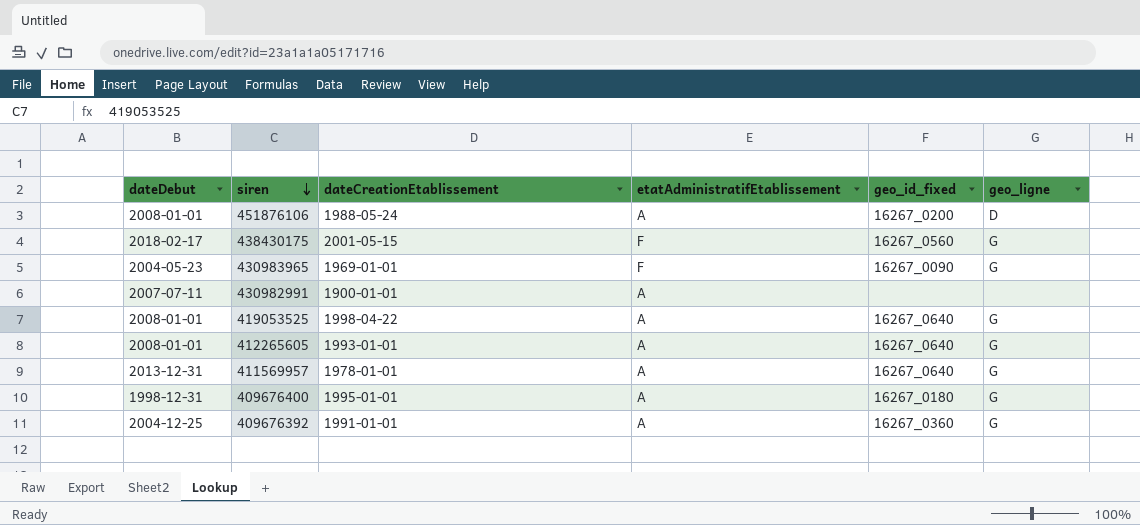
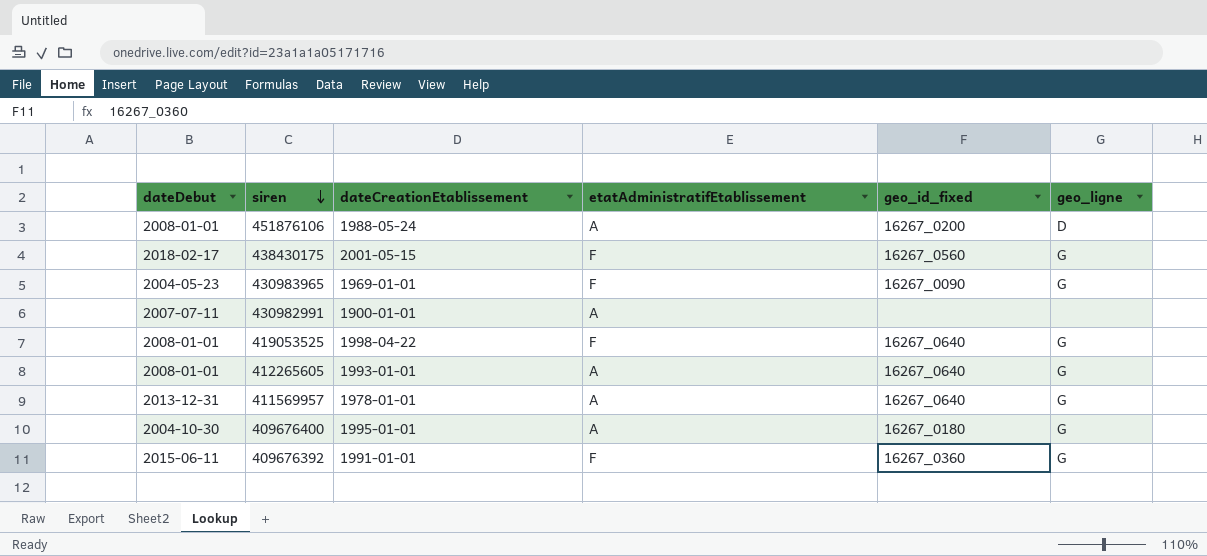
419053525 | etatAdministratifEtablissement: A -> F
409676400 | dateDebut: 1998-12-31 -> 2004-10-30
409676392 | dateDebut: 2004-12-25 -> 2015-06-11
409676392 | etatAdministratifEtablissement: A -> F

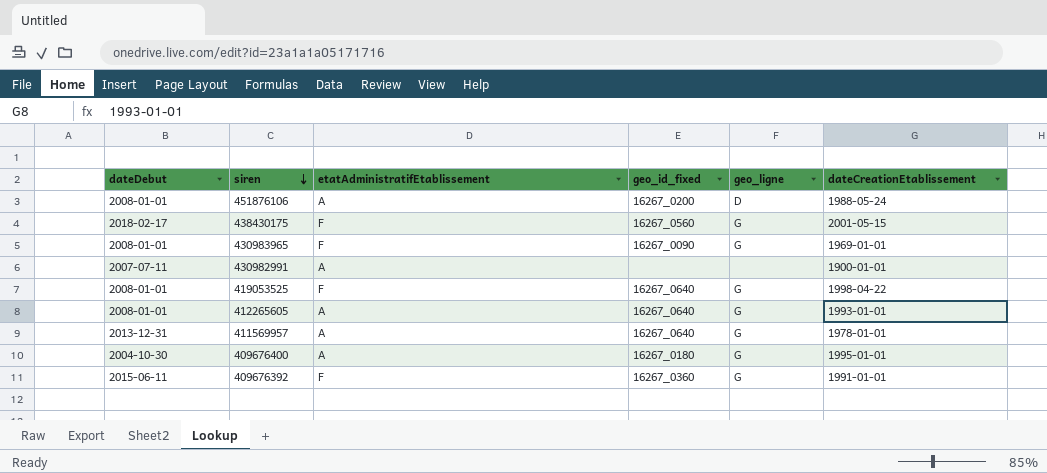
column dateCreationEtablissement | position: 3 -> 6
430983965 | dateDebut: 2004-05-23 -> 2008-01-01

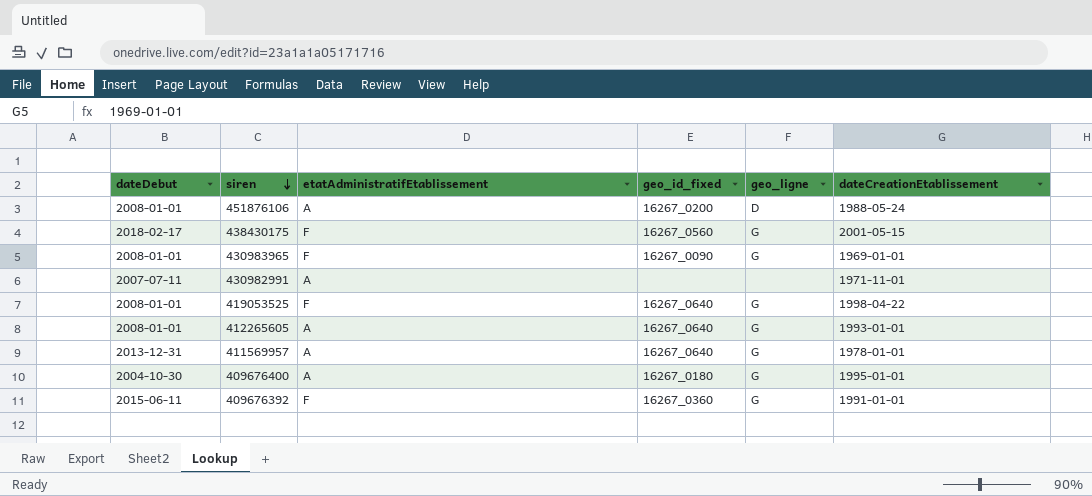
430982991 | dateCreationEtablissement: 1900-01-01 -> 1971-11-01

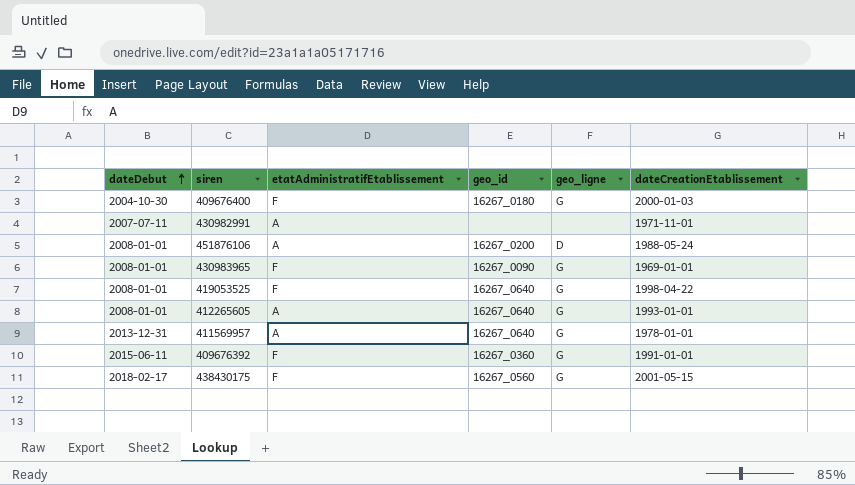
row order: siren descending -> dateDebut ascending
column name: geo_id_fixed -> geo_id
409676400 | etatAdministratifEtablissement: A -> F
409676400 | dateCreationEtablissement: 1995-01-01 -> 2000-01-03

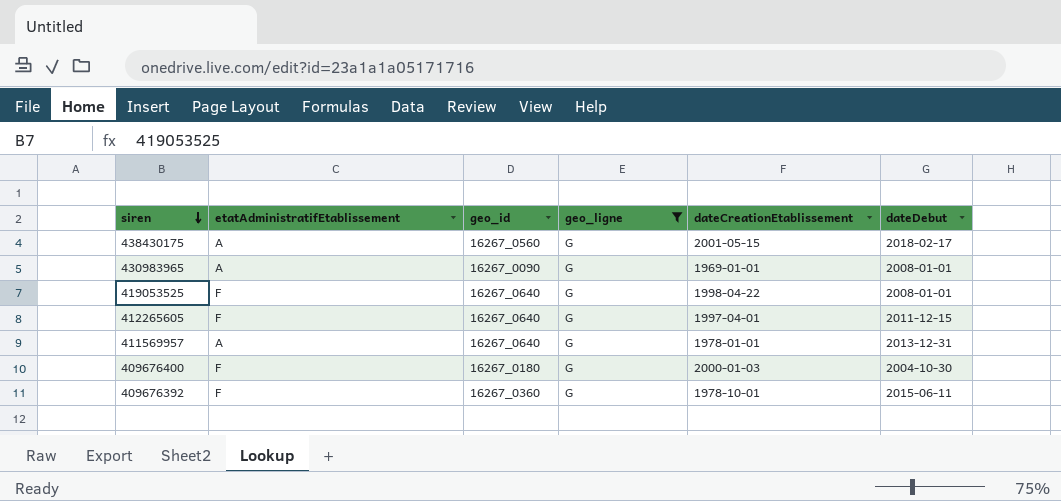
filter: none -> geo_ligne = G
row order: dateDebut ascending -> siren descending
column dateDebut | position: 1 -> 6
438430175 | etatAdministratifEtablissement: F -> A
430983965 | etatAdministratifEtablissement: F -> A
412265605 | etatAdministratifEtablissement: A -> F
412265605 | dateCreationEtablissement: 1993-01-01 -> 1997-04-01
412265605 | dateDebut: 2008-01-01 -> 2011-12-15
409676392 | dateCreationEtablissement: 1991-01-01 -> 1978-10-01

